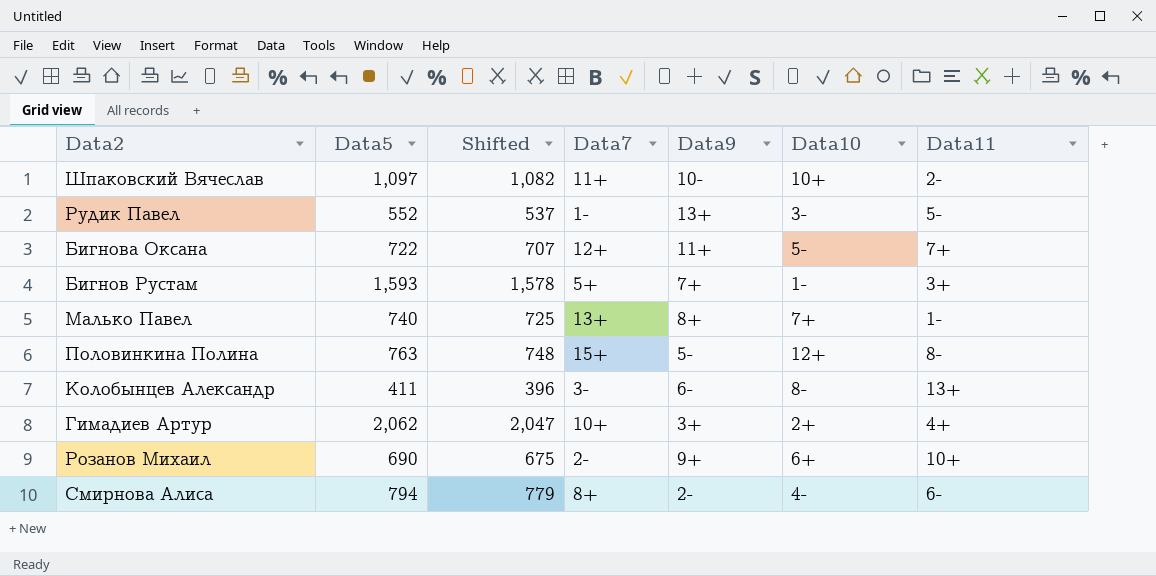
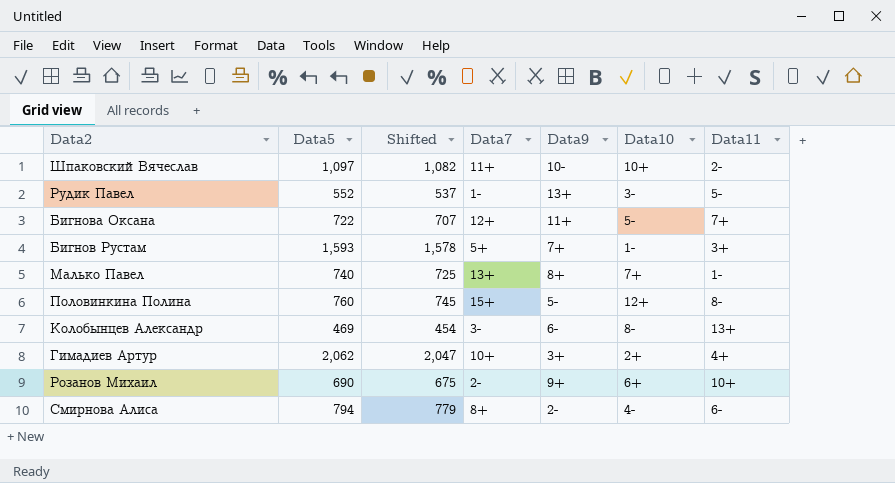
Половинкина Полина | Data5: 763 -> 760
Половинкина Полина | Shifted: 748 -> 745
Колобынцев Александр | Data5: 411 -> 469
Колобынцев Александр | Shifted: 396 -> 454

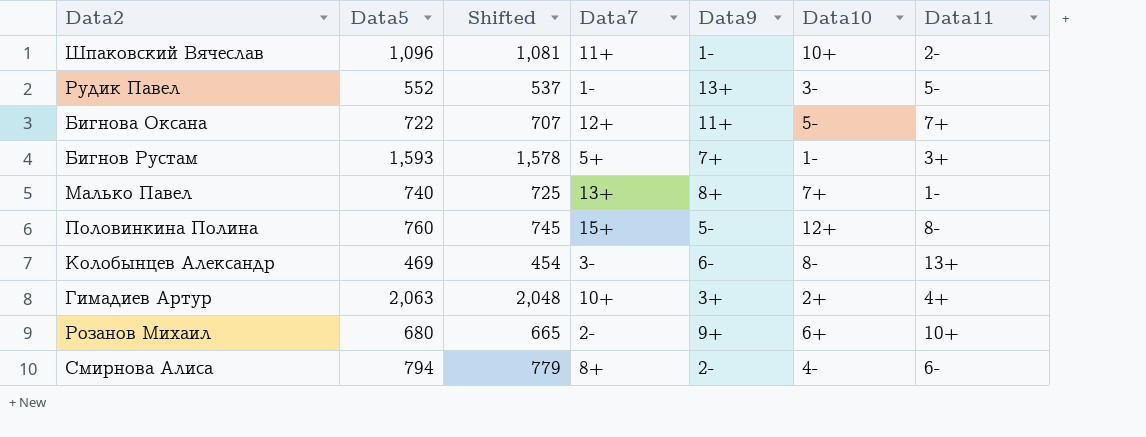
Шпаковский Вячеслав | Data5: 1,097 -> 1,096
Шпаковский Вячеслав | Shifted: 1,082 -> 1,081
Шпаковский Вячеслав | Data9: 10- -> 1-
Гимадиев Артур | Data5: 2,062 -> 2,063
Гимадиев Артур | Shifted: 2,047 -> 2,048
Розанов Михаил | Data5: 690 -> 680
Розанов Михаил | Shifted: 675 -> 665

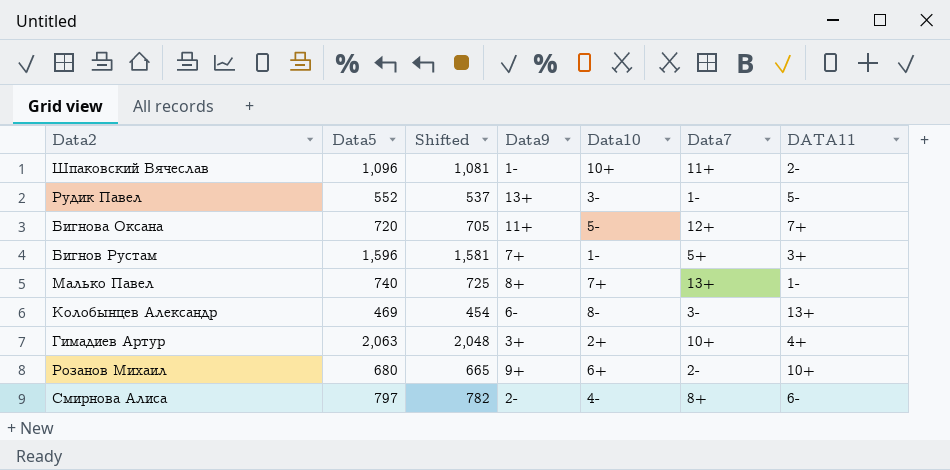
column Data7 | position: 4 -> 6
column name: Data11 -> DATA11
row Половинкина Полина: 760 | 745 | 15+ | 5- | 12+ | 8- -> none
Бигнова Оксана | Data5: 722 -> 720
Бигнова Оксана | Shifted: 707 -> 705
Бигнов Рустам | Data5: 1,593 -> 1,596
Бигнов Рустам | Shifted: 1,578 -> 1,581
Смирнова Алиса | Data5: 794 -> 797
Смирнова Алиса | Shifted: 779 -> 782

